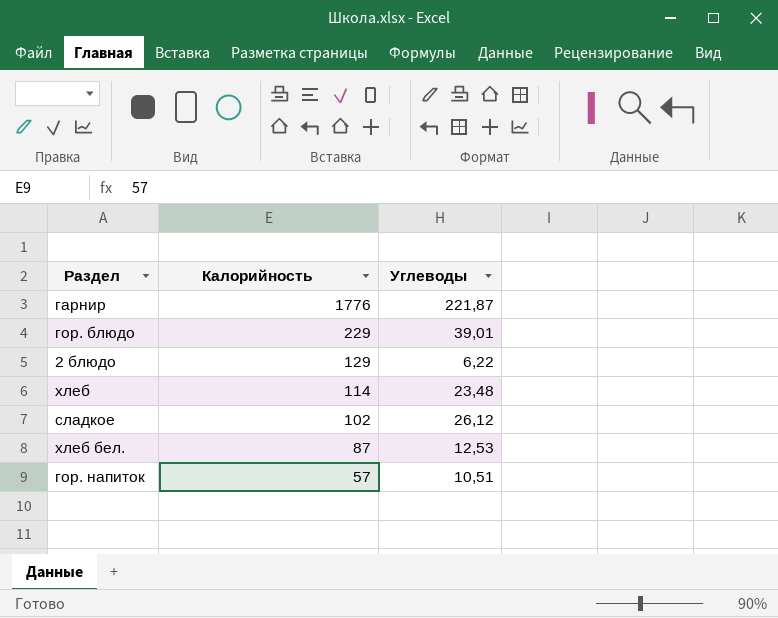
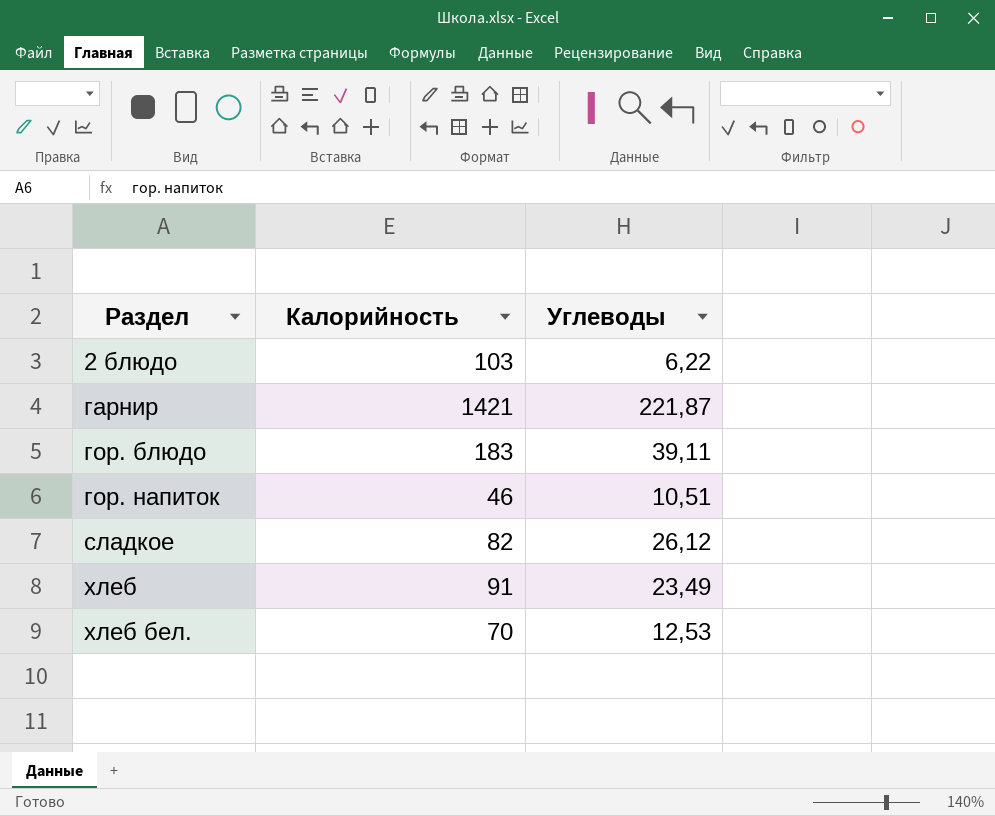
row order: Калорийность descending -> Раздел ascending
2 блюдо | Калорийность: 129 -> 103
гарнир | Калорийность: 1776 -> 1421
гор. блюдо | Калорийность: 229 -> 183
гор. блюдо | Углеводы: 39,01 -> 39,11
гор. напиток | Калорийность: 57 -> 46
сладкое | Калорийность: 102 -> 82
хлеб | Калорийность: 114 -> 91
хлеб | Углеводы: 23,48 -> 23,49
хлеб бел. | Калорийность: 87 -> 70

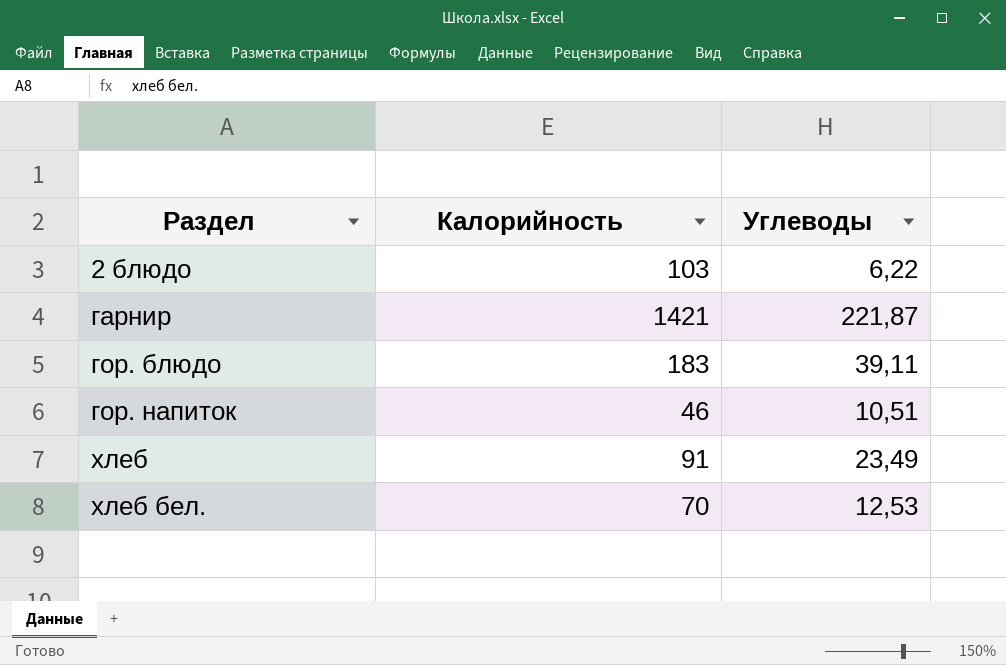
row сладкое: 82 | 26,12 -> none

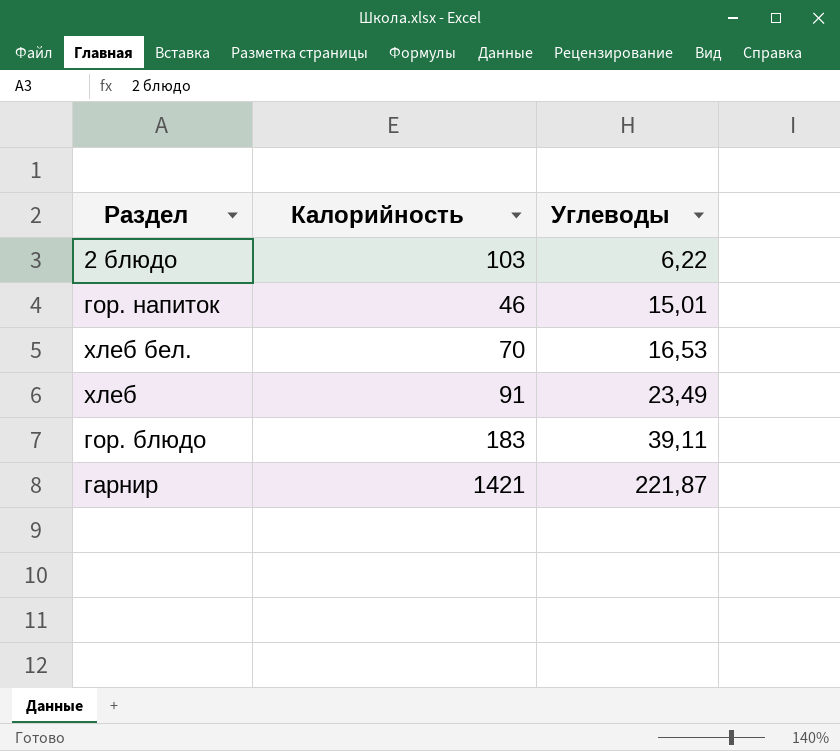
row order: Раздел ascending -> Углеводы ascending
гор. напиток | Углеводы: 10,51 -> 15,01
хлеб бел. | Углеводы: 12,53 -> 16,53

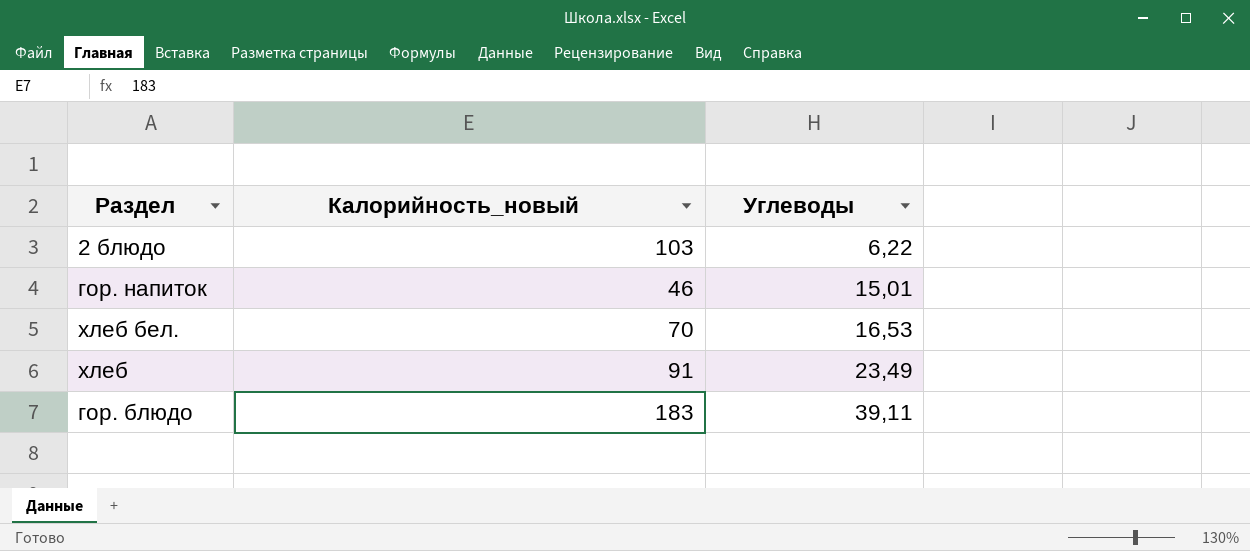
column name: Калорийность -> Калорийность_новый
row гарнир: 1421 | 221,87 -> none

